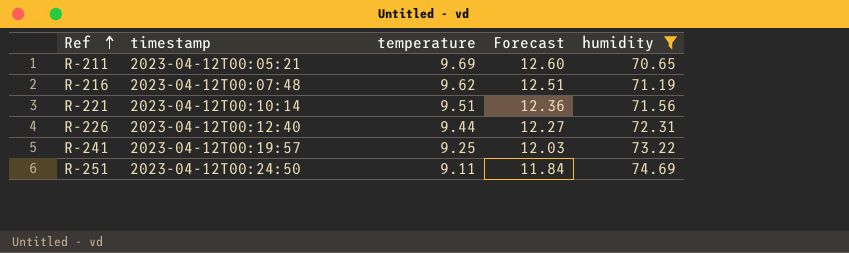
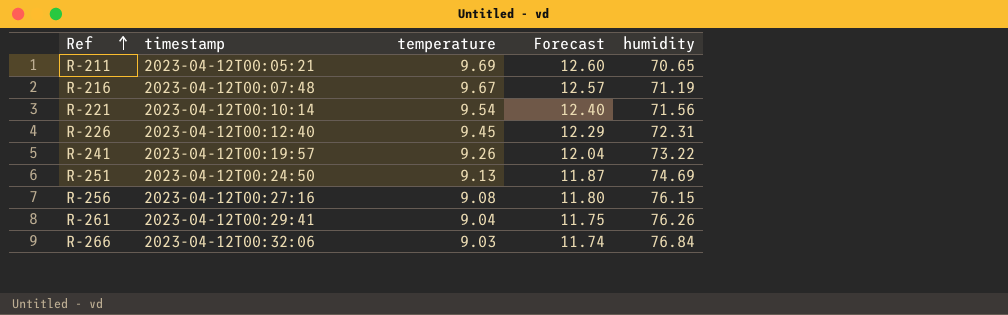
filter: humidity <= 74.69 -> none
R-216 | temperature: 9.62 -> 9.67
R-216 | Forecast: 12.51 -> 12.57
R-221 | temperature: 9.51 -> 9.54
R-221 | Forecast: 12.36 -> 12.40
R-226 | temperature: 9.44 -> 9.45
R-226 | Forecast: 12.27 -> 12.29
R-241 | temperature: 9.25 -> 9.26
R-241 | Forecast: 12.03 -> 12.04
R-251 | temperature: 9.11 -> 9.13
R-251 | Forecast: 11.84 -> 11.87

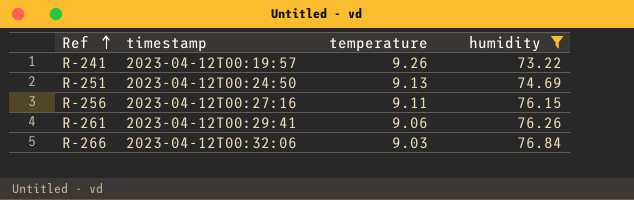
filter: none -> humidity >= 73.22
column Forecast | formula: [temperature] * 1.3 -> none
R-256 | temperature: 9.08 -> 9.11
R-261 | temperature: 9.04 -> 9.06

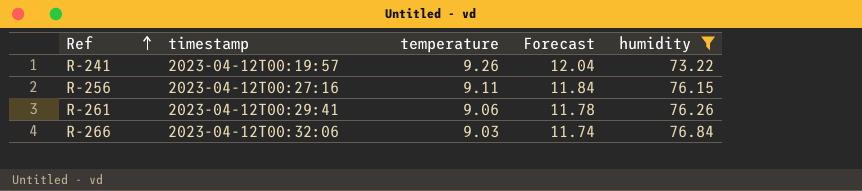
column Forecast | formula: none -> [temperature] * 1.3
row R-251: 2023-04-12T00:24:50 | 9.13 | 74.69 -> none

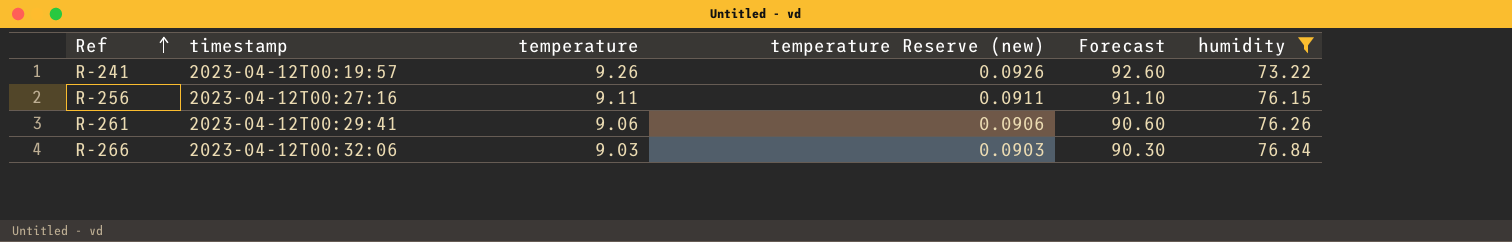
column temperature Reserve (new) | formula: none -> [temperature] * 0.01
column Forecast | formula: [temperature] * 1.3 -> [temperature] * 10

